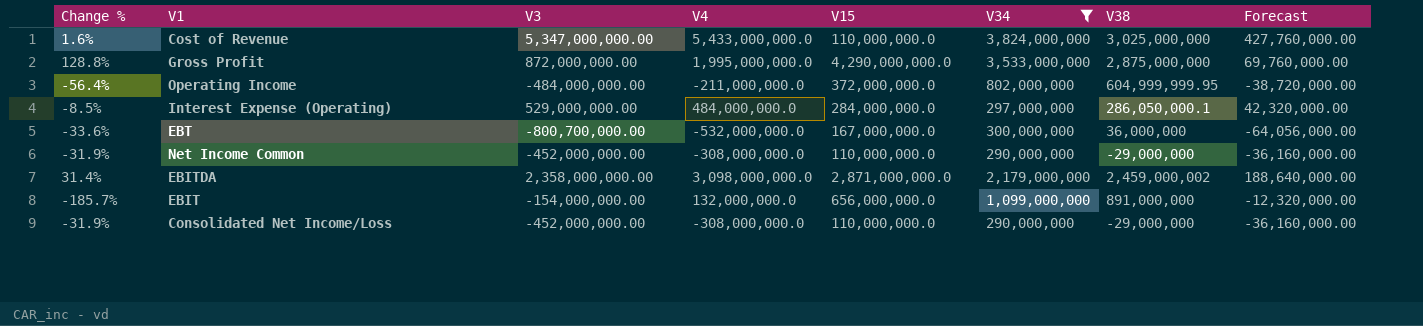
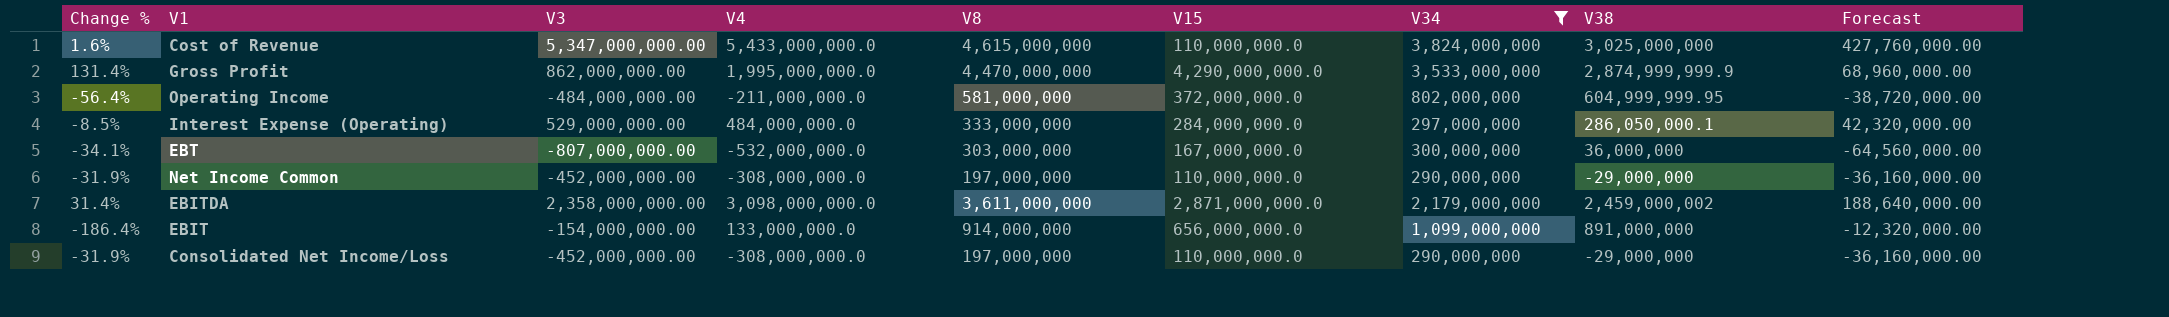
column V8 | position: none -> 5
Gross Profit | Change %: 128.8% -> 131.4%
Gross Profit | V3: 872,000,000.00 -> 862,000,000.00
Gross Profit | V38: 2,875,000,000 -> 2,874,999,999.9
Gross Profit | Forecast: 69,760,000.00 -> 68,960,000.00
EBT | Change %: -33.6% -> -34.1%
EBT | V3: -800,700,000.00 -> -807,000,000.00
EBT | Forecast: -64,056,000.00 -> -64,560,000.00
EBIT | Change %: -185.7% -> -186.4%
EBIT | V4: 132,000,000.0 -> 133,000,000.0

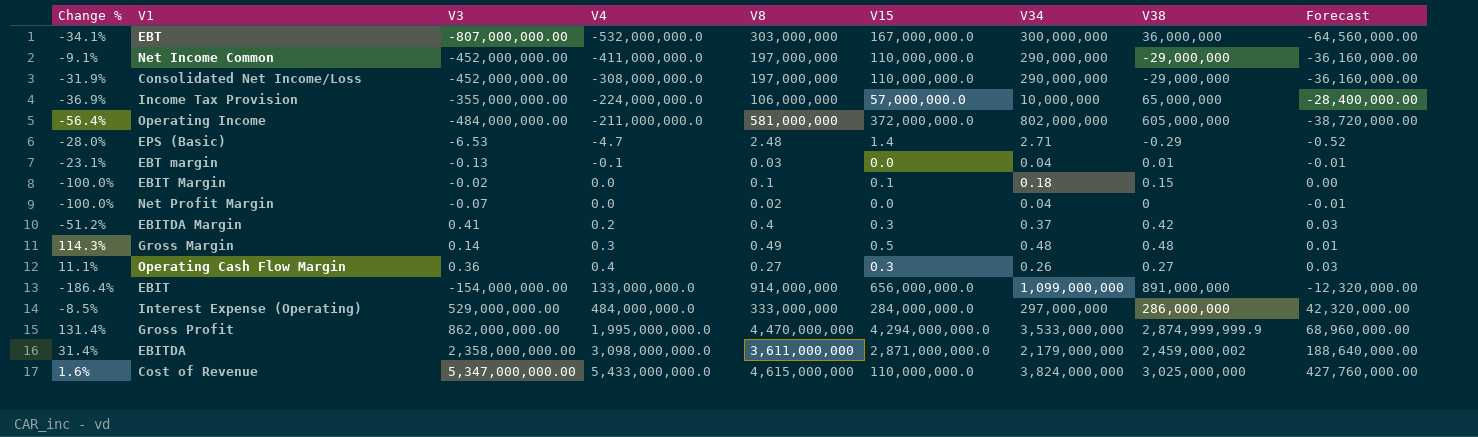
filter: V34 >= 290,000,000 -> none
row order: none -> V4 ascending
Net Income Common | Change %: -31.9% -> -9.1%
Net Income Common | V4: -308,000,000.0 -> -411,000,000.0
Operating Income | V38: 604,999,999.95 -> 605,000,000
Interest Expense (Operating) | V38: 286,050,000.1 -> 286,000,000
Gross Profit | V15: 4,290,000,000.0 -> 4,294,000,000.0

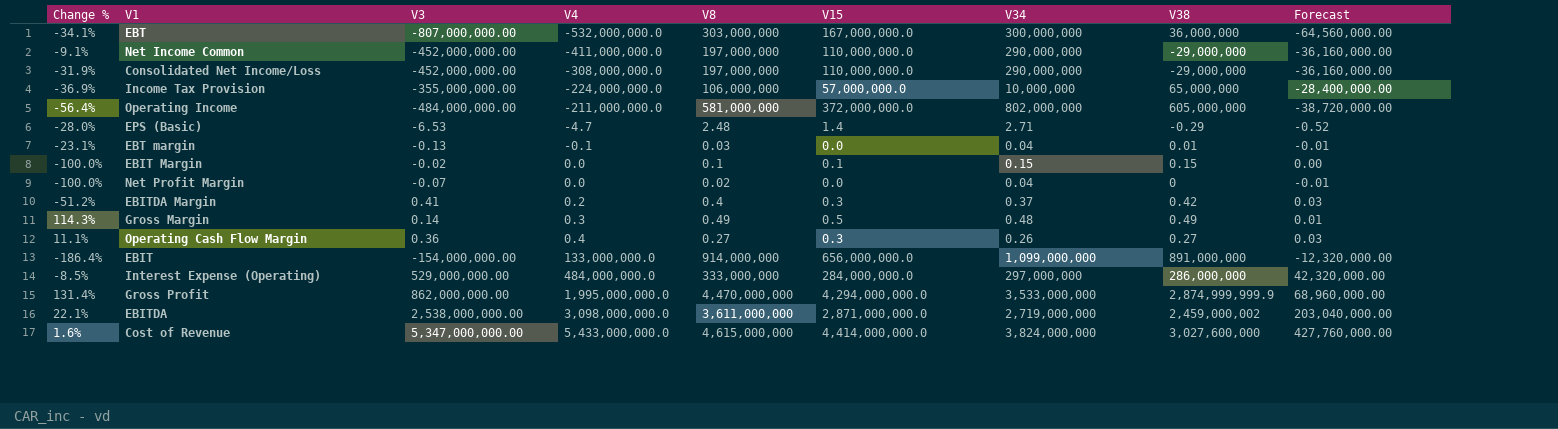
EBIT Margin | V34: 0.18 -> 0.15
Gross Margin | V38: 0.48 -> 0.49
EBITDA | Change %: 31.4% -> 22.1%
EBITDA | V3: 2,358,000,000.00 -> 2,538,000,000.00
EBITDA | V34: 2,179,000,000 -> 2,719,000,000
EBITDA | Forecast: 188,640,000.00 -> 203,040,000.00
Cost of Revenue | V15: 110,000,000.0 -> 4,414,000,000.0
Cost of Revenue | V38: 3,025,000,000 -> 3,027,600,000

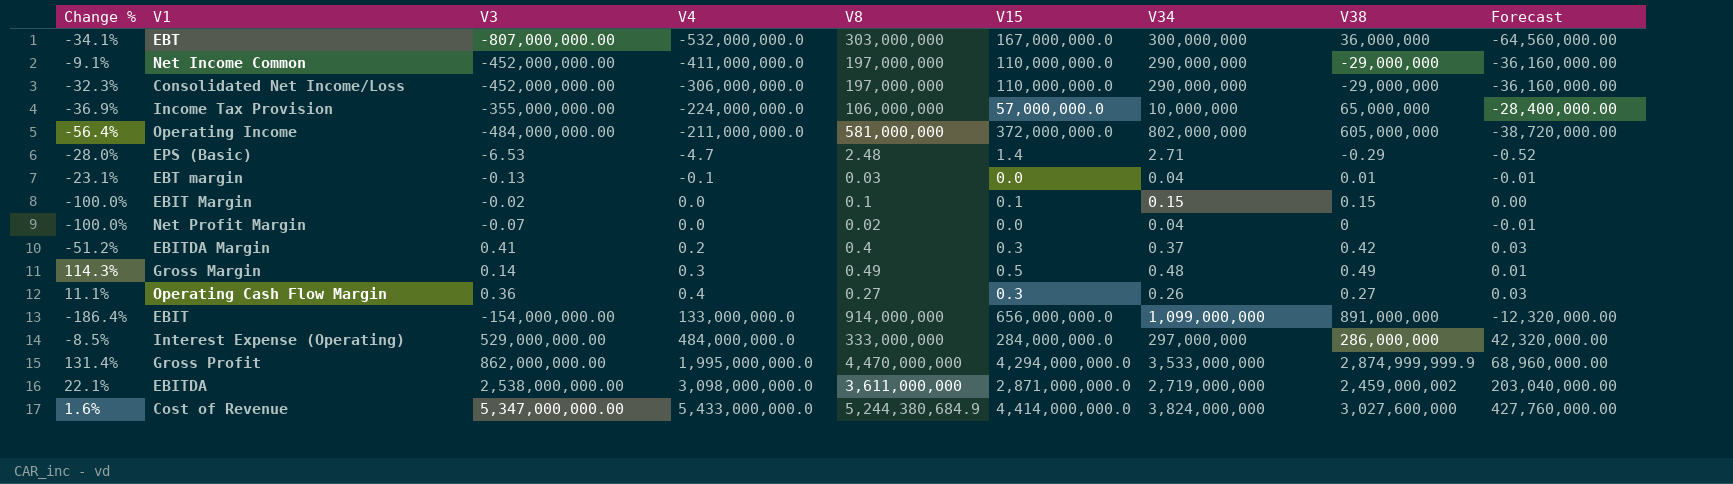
Consolidated Net Income/Loss | Change %: -31.9% -> -32.3%
Consolidated Net Income/Loss | V4: -308,000,000.0 -> -306,000,000.0
Cost of Revenue | V8: 4,615,000,000 -> 5,244,380,684.9

